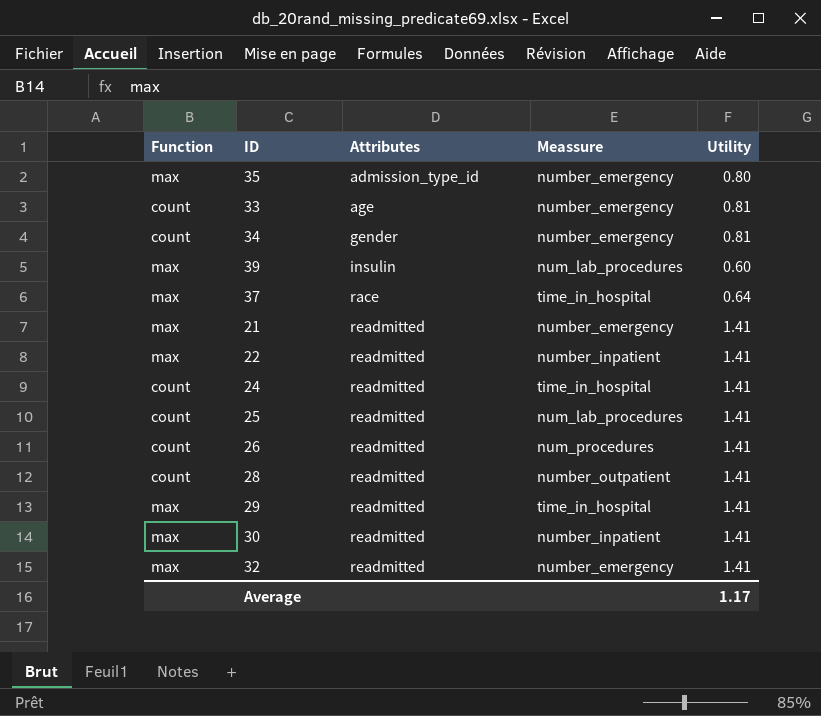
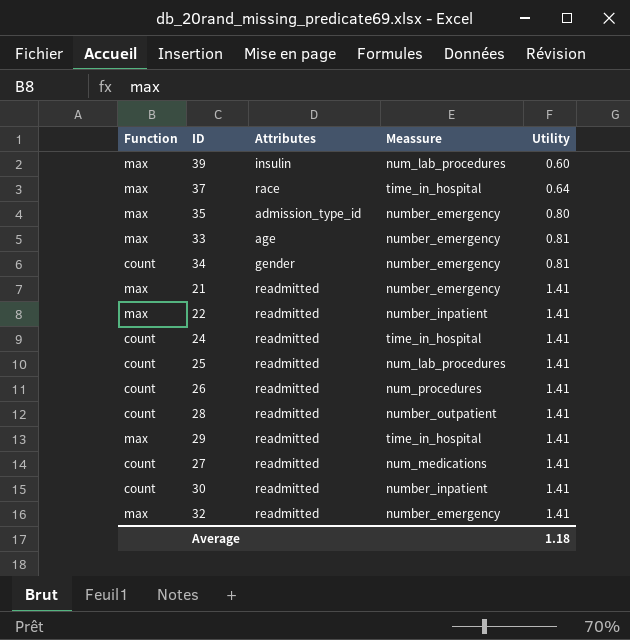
row order: Attributes ascending -> Utility ascending
33 | Function: count -> max
row 27: none -> count | readmitted | num_medications | 1.41
30 | Function: max -> count
Average | Utility: 1.17 -> 1.18

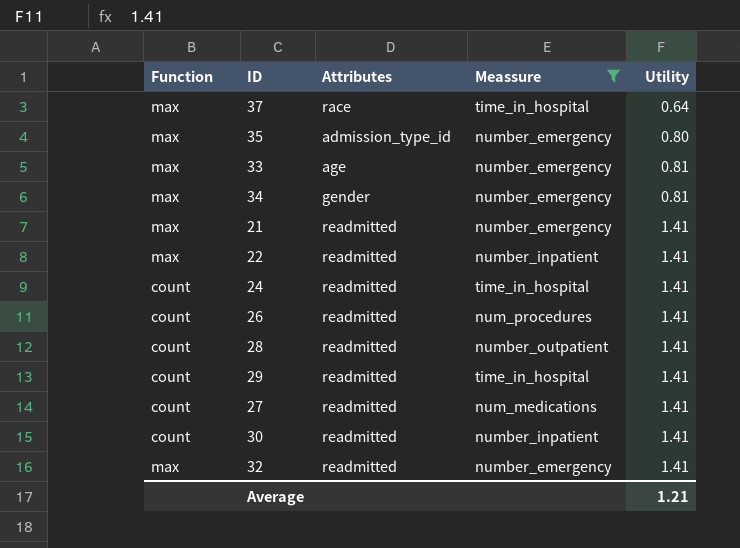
filter: none -> Meassure != num_lab_procedures
34 | Function: count -> max
29 | Function: max -> count
Average | Utility: 1.18 -> 1.21

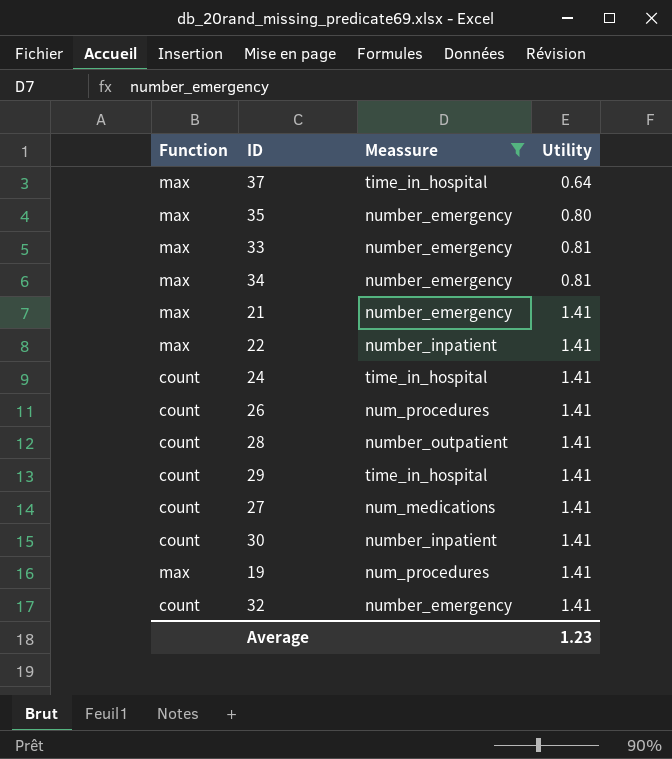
column Attributes | position: 3 -> none
row 19: none -> max | num_procedures | 1.41
32 | Function: max -> count
Average | Utility: 1.21 -> 1.23

